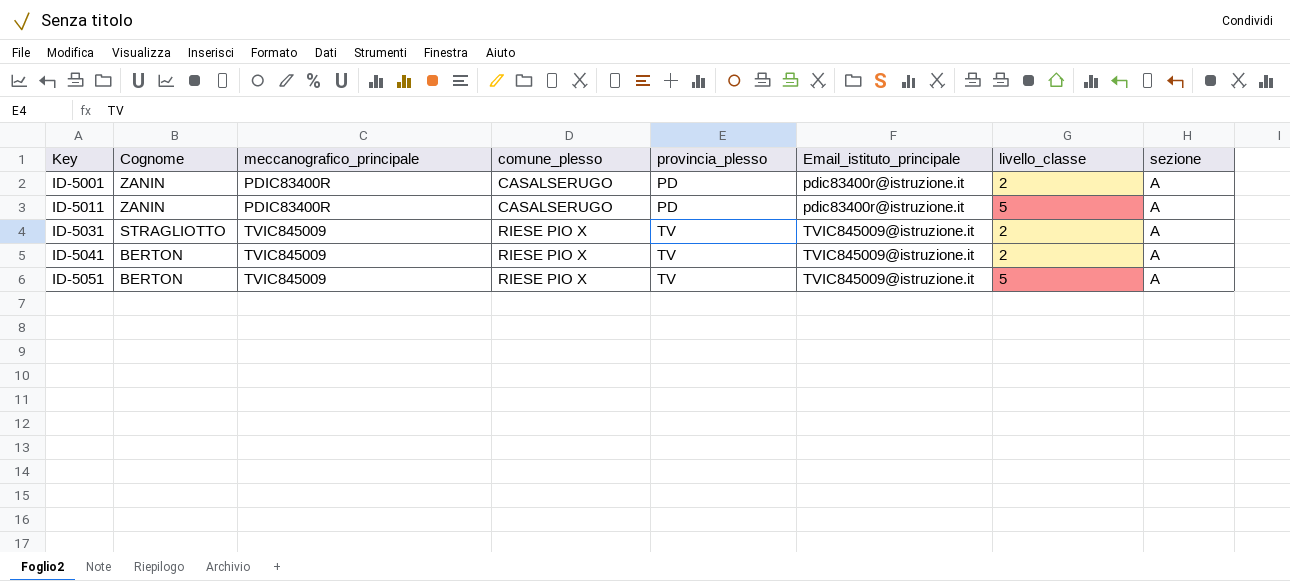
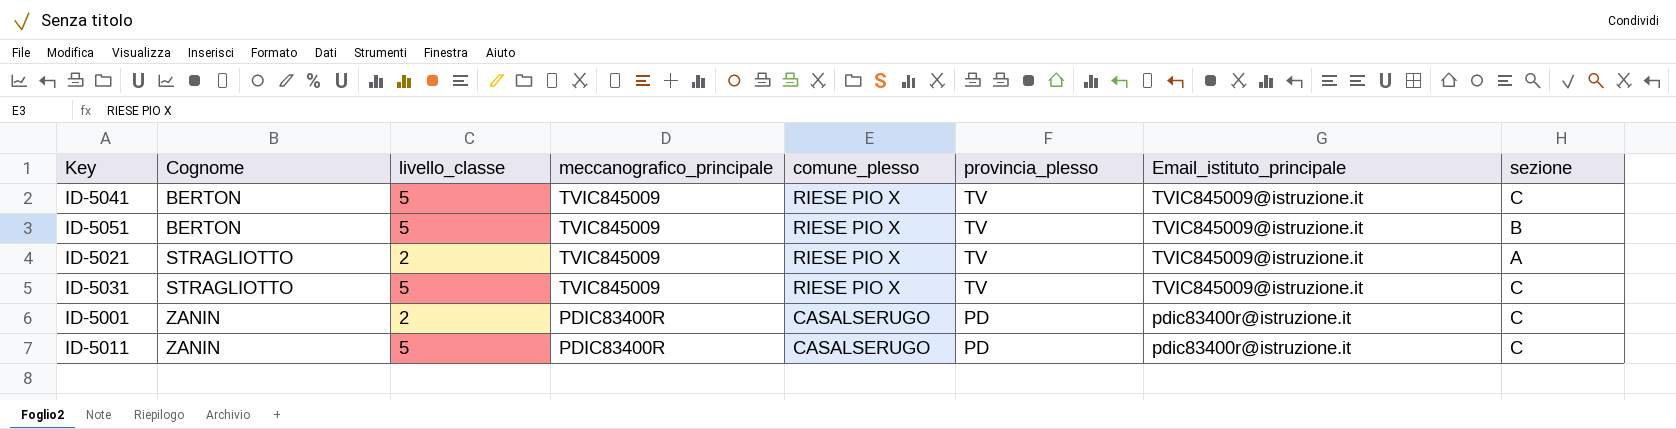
row order: Key ascending -> Cognome ascending
column livello_classe | position: 7 -> 3
ID-5041 | livello_classe: 2 -> 5
ID-5041 | sezione: A -> C
ID-5051 | sezione: A -> B
row ID-5021: none -> STRAGLIOTTO | 2 | TVIC845009 | RIESE PIO X | TV | TVIC845009@istruzione.it | A
ID-5031 | livello_classe: 2 -> 5
ID-5031 | sezione: A -> C
ID-5001 | sezione: A -> C
ID-5011 | sezione: A -> C

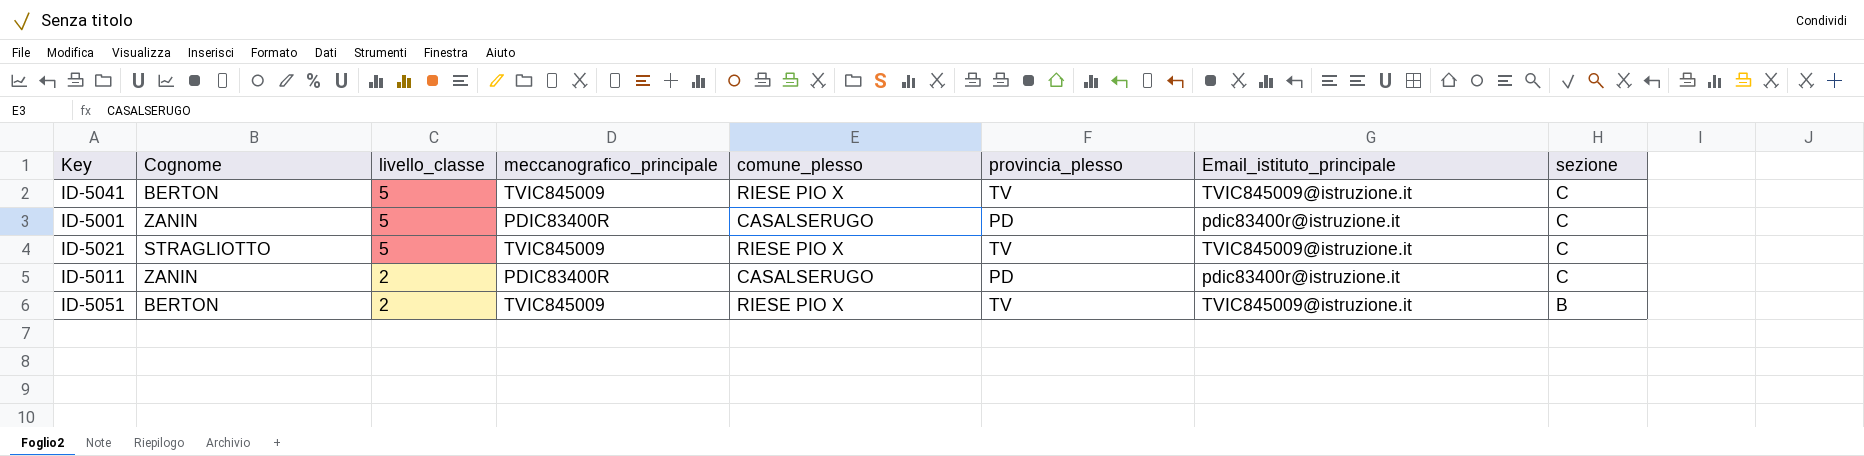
row order: Cognome ascending -> livello_classe descending
row ID-5031: STRAGLIOTTO | 5 | TVIC845009 | RIESE PIO X | TV | TVIC845009@istruzione.it | C -> none
ID-5001 | livello_classe: 2 -> 5
ID-5021 | livello_classe: 2 -> 5
ID-5021 | sezione: A -> C
ID-5011 | livello_classe: 5 -> 2
ID-5051 | livello_classe: 5 -> 2

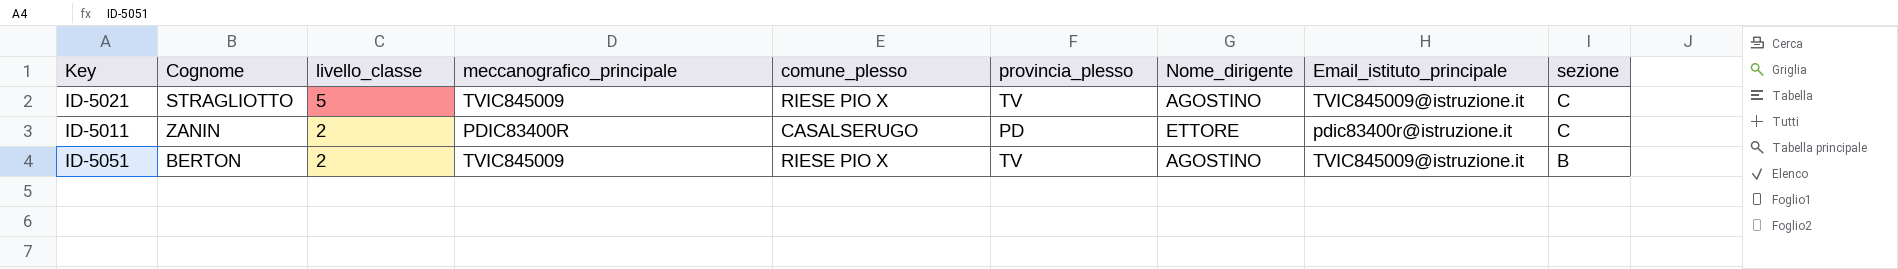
column Nome_dirigente | position: none -> 7
row ID-5041: BERTON | 5 | TVIC845009 | RIESE PIO X | TV | TVIC845009@istruzione.it | C -> none
row ID-5001: ZANIN | 5 | PDIC83400R | CASALSERUGO | PD | pdic83400r@istruzione.it | C -> none

